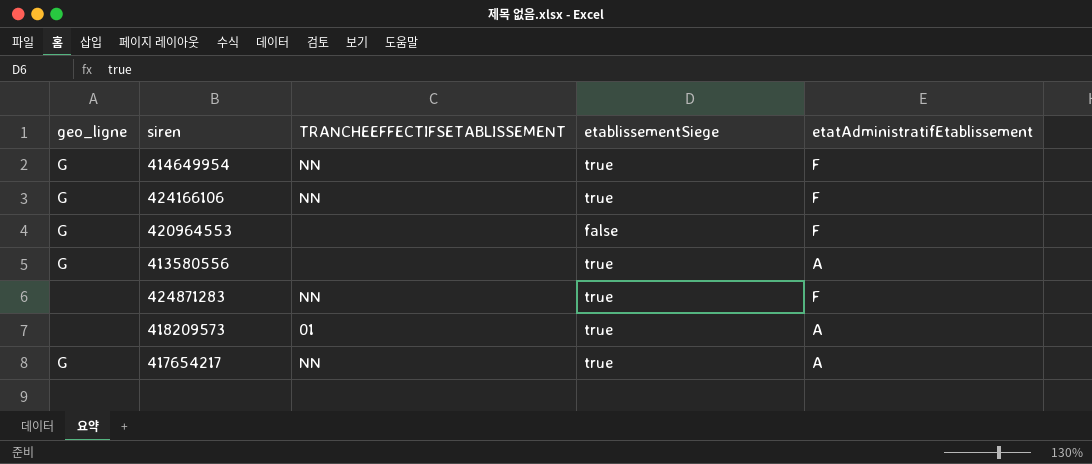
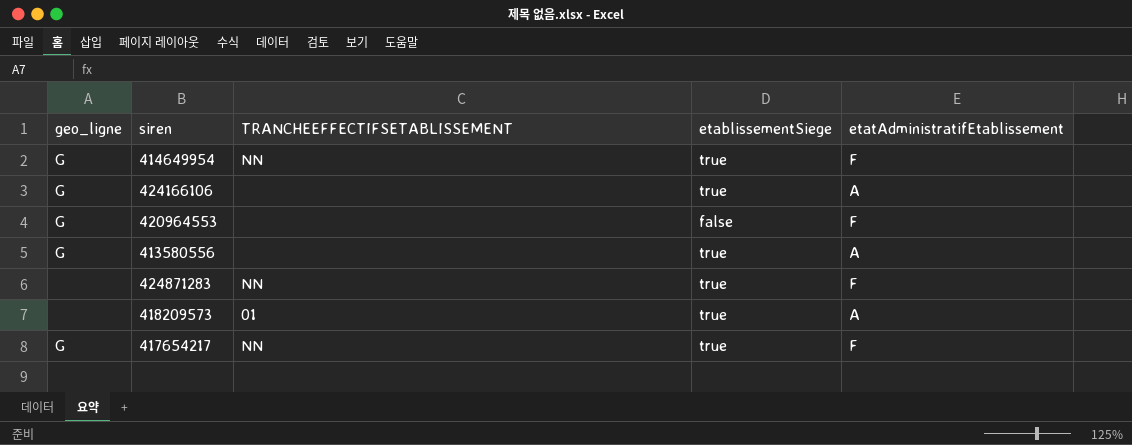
424166106 | TRANCHEEFFECTIFSETABLISSEMENT: NN -> none
424166106 | etatAdministratifEtablissement: F -> A
417654217 | etatAdministratifEtablissement: A -> F

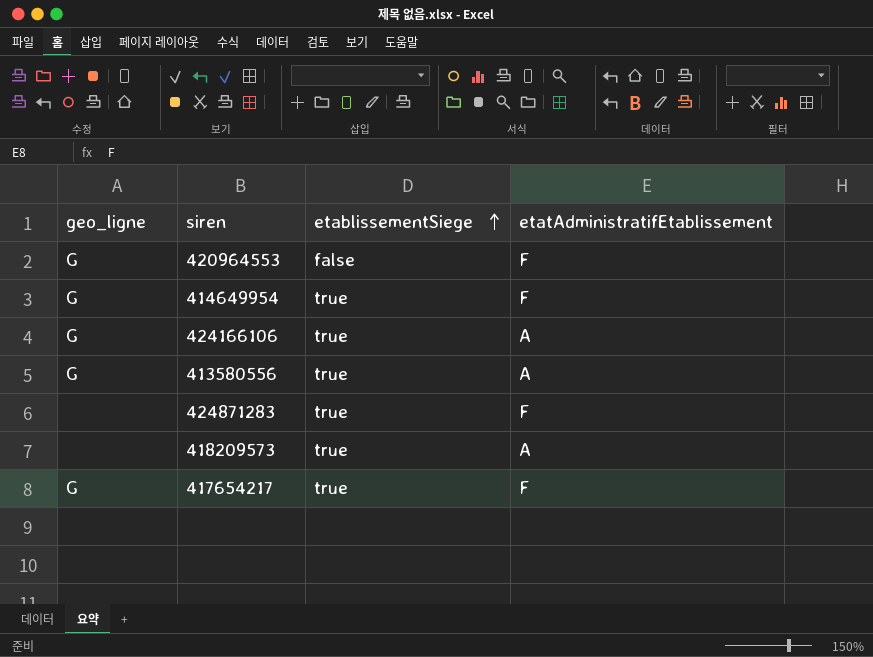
row order: none -> etablissementSiege ascending
column TRANCHEEFFECTIFSETABLISSEMENT | position: 3 -> none

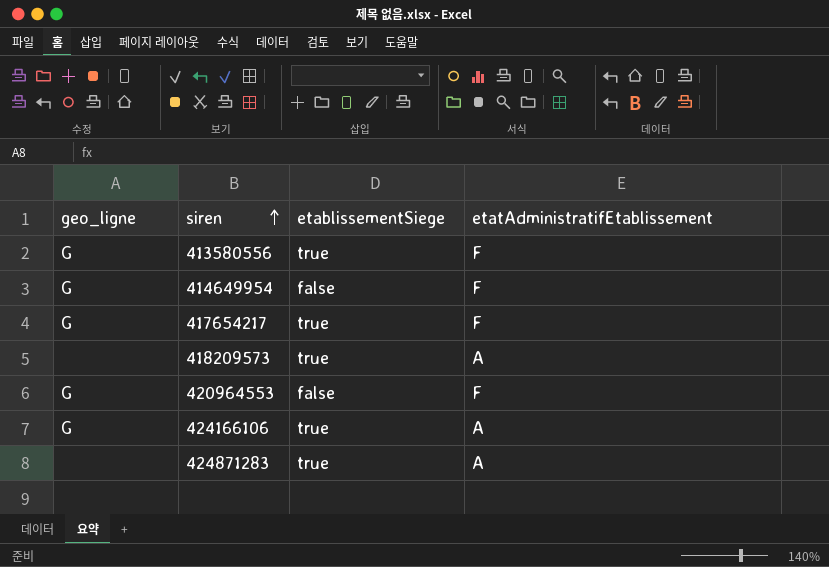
row order: etablissementSiege ascending -> siren ascending
413580556 | etatAdministratifEtablissement: A -> F
414649954 | etablissementSiege: true -> false
424871283 | etatAdministratifEtablissement: F -> A

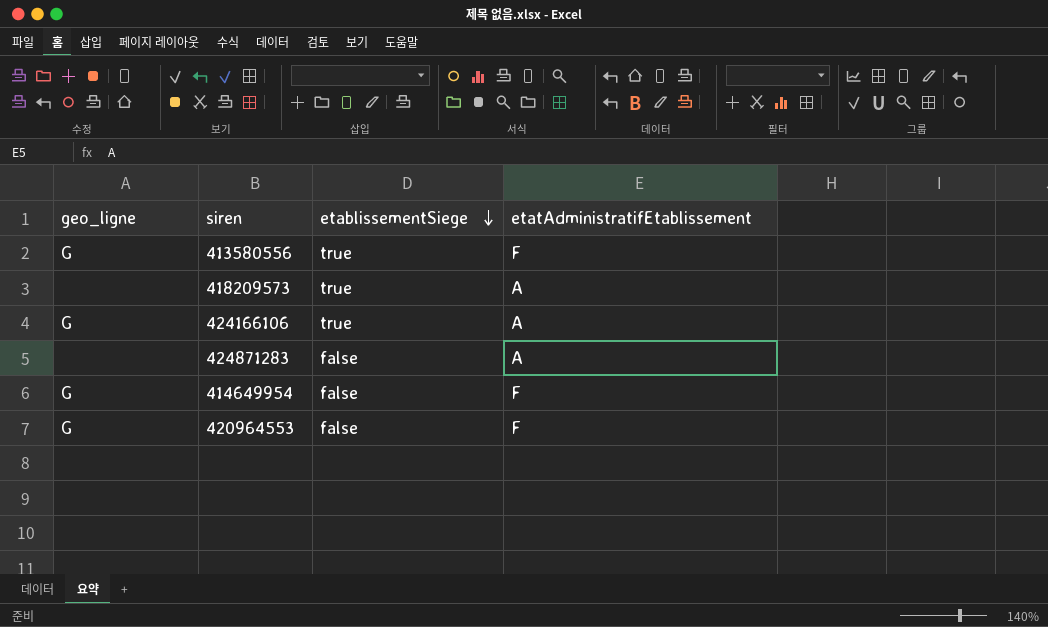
row order: siren ascending -> etablissementSiege descending
row 417654217: G | true | F -> none
424871283 | etablissementSiege: true -> false

